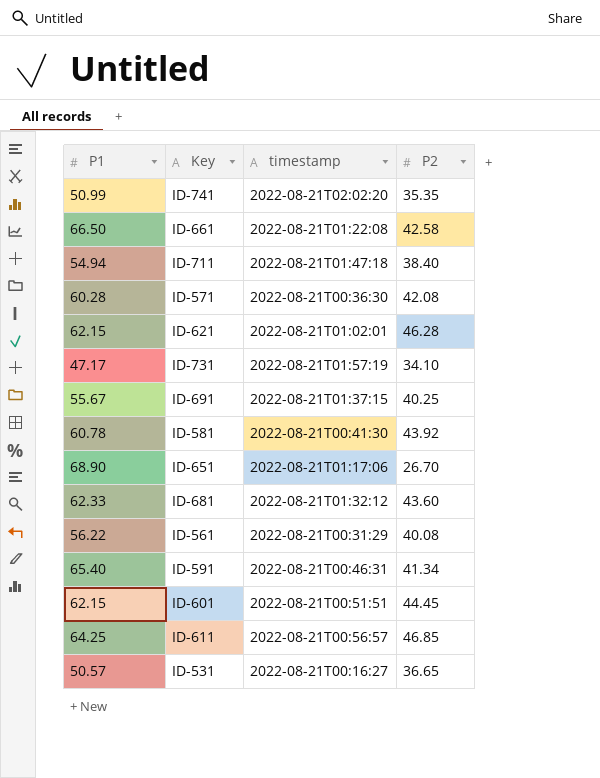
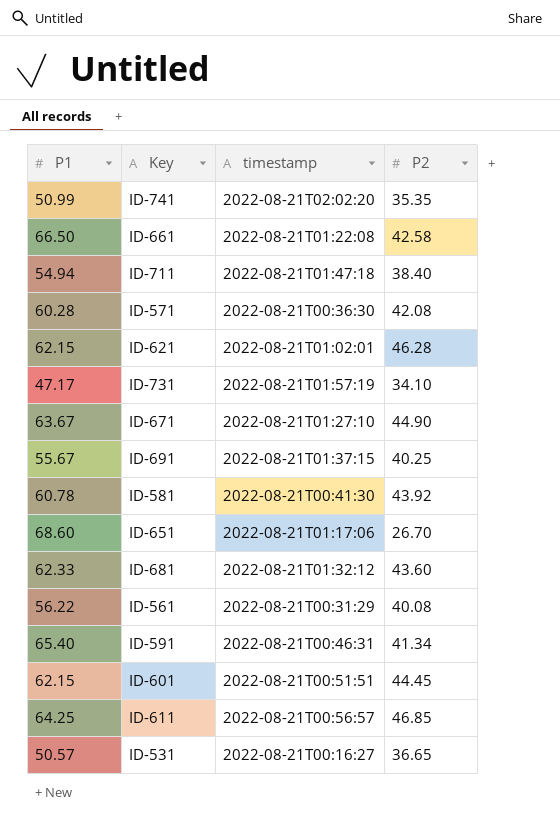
row ID-671: none -> 63.67 | 2022-08-21T01:27:10 | 44.90
ID-651 | P1: 68.90 -> 68.60

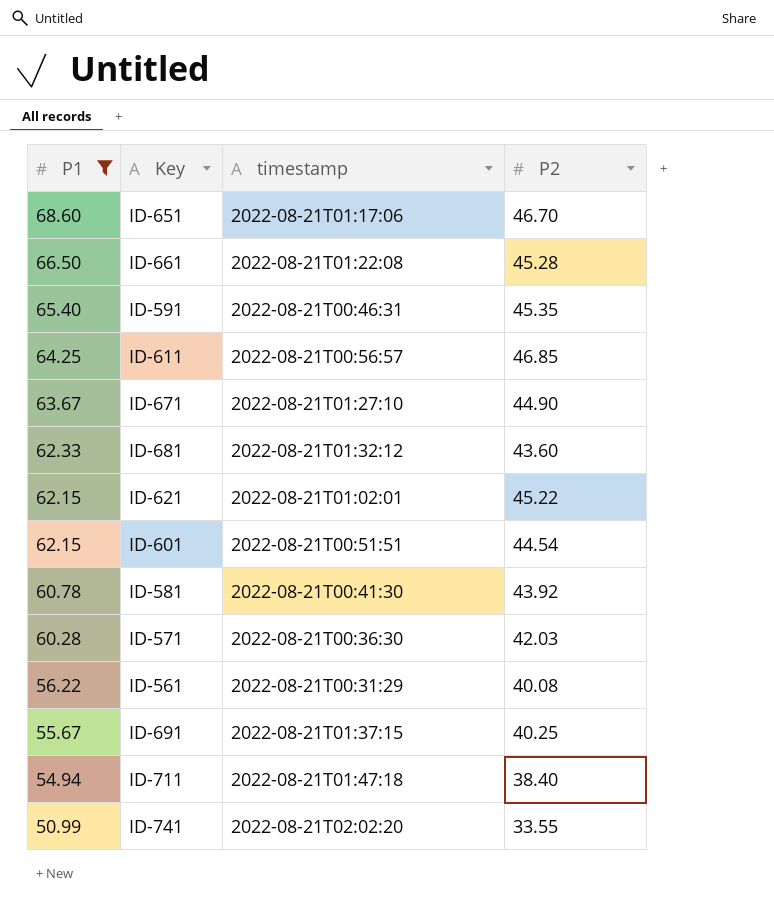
filter: none -> P1 >= 50.99
row order: none -> P1 descending
ID-651 | P2: 26.70 -> 46.70
ID-661 | P2: 42.58 -> 45.28
ID-591 | P2: 41.34 -> 45.35
ID-621 | P2: 46.28 -> 45.22
ID-601 | P2: 44.45 -> 44.54
ID-571 | P2: 42.08 -> 42.03
ID-741 | P2: 35.35 -> 33.55

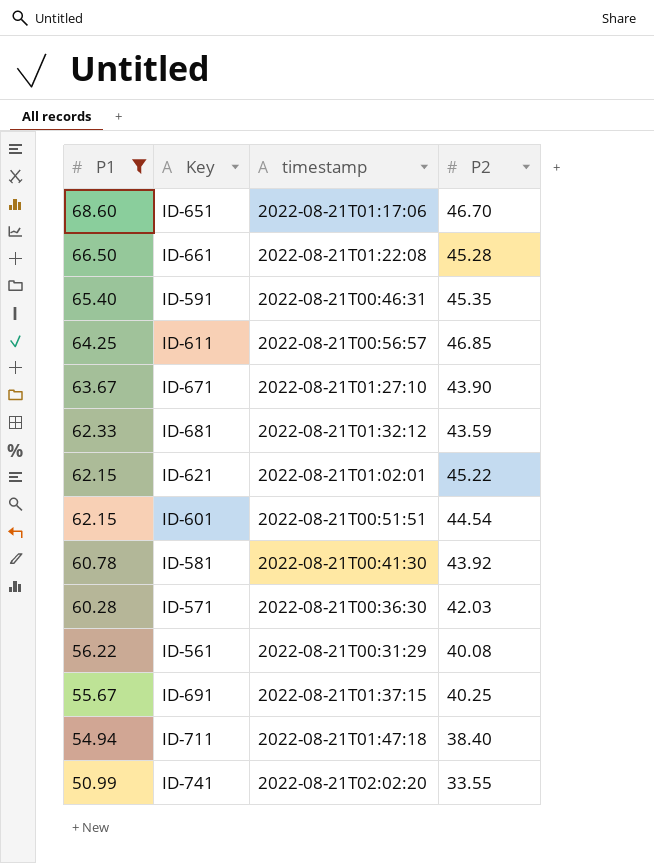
ID-671 | P2: 44.90 -> 43.90
ID-681 | P2: 43.60 -> 43.59

